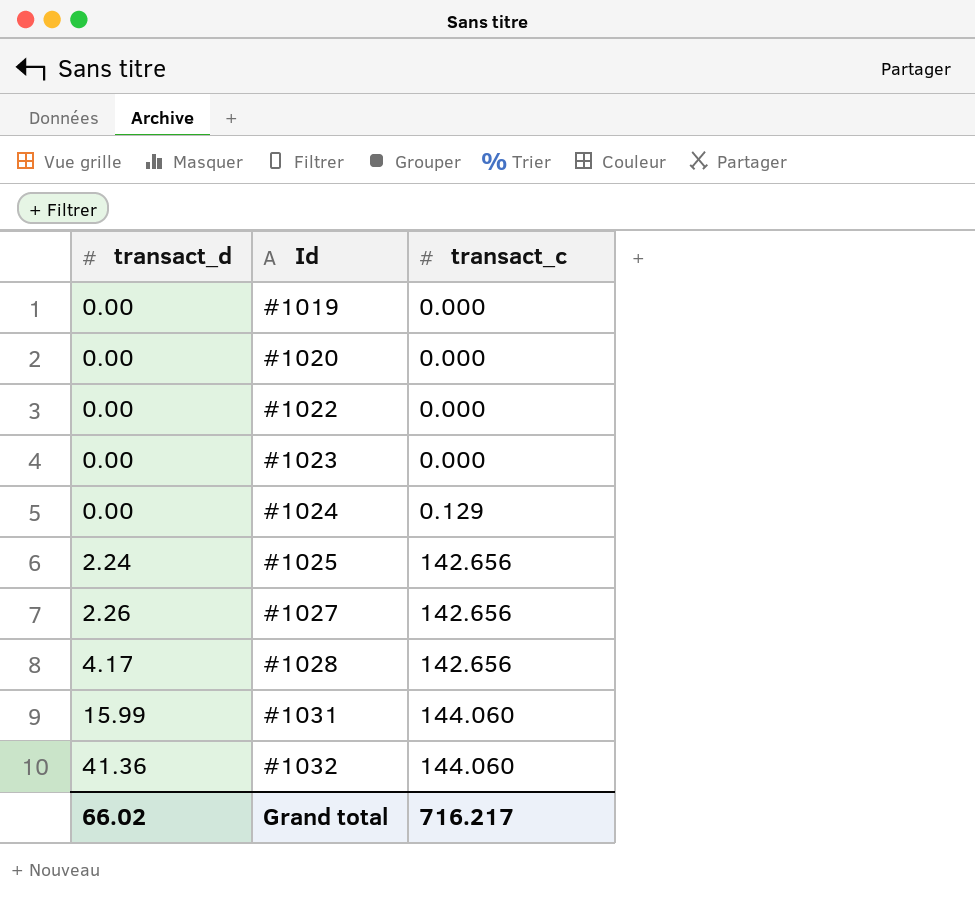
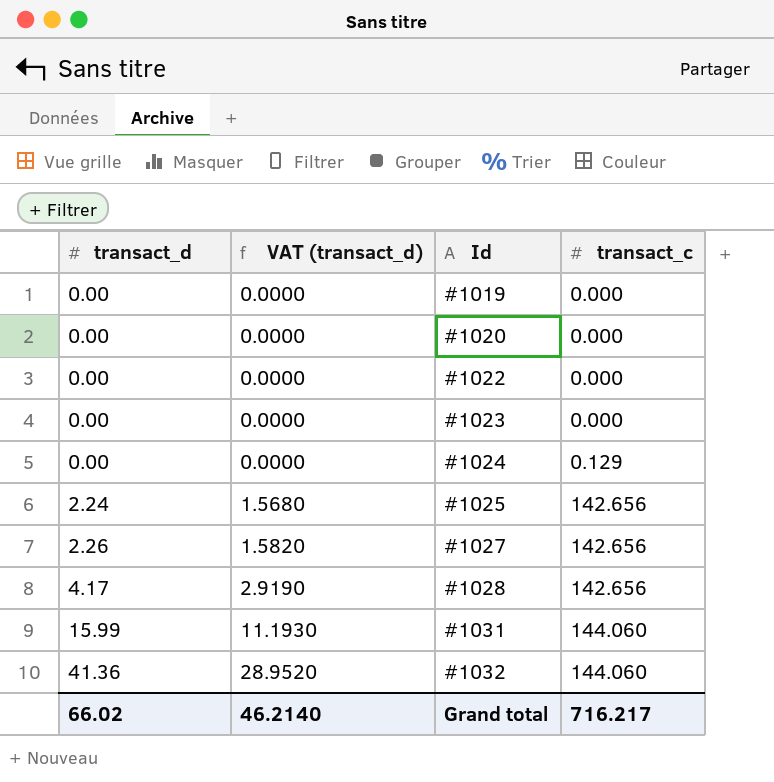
column VAT (transact_d) | formula: none -> [transact_d] * 0.7

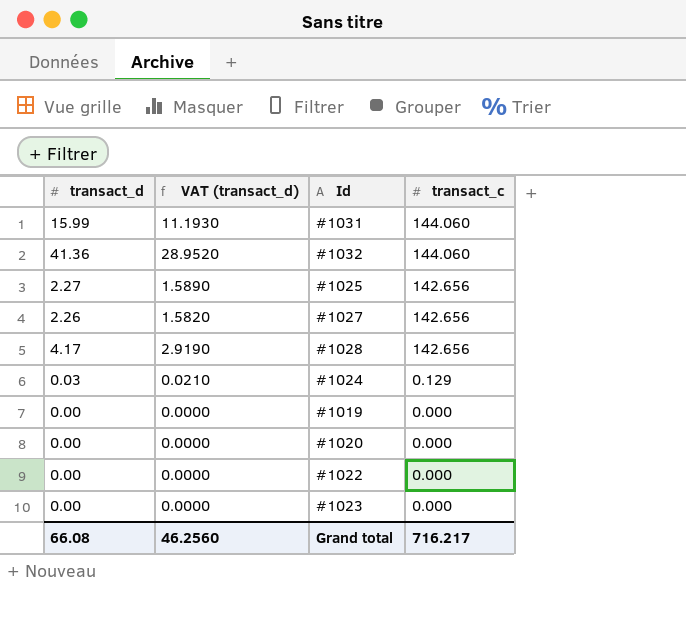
row order: transact_d ascending -> transact_c descending
#1025 | transact_d: 2.24 -> 2.27
#1025 | VAT (transact_d): 1.5680 -> 1.5890
#1024 | transact_d: 0.00 -> 0.03
#1024 | VAT (transact_d): 0.0000 -> 0.0210
Grand total | transact_d: 66.02 -> 66.08
Grand total | VAT (transact_d): 46.2140 -> 46.2560

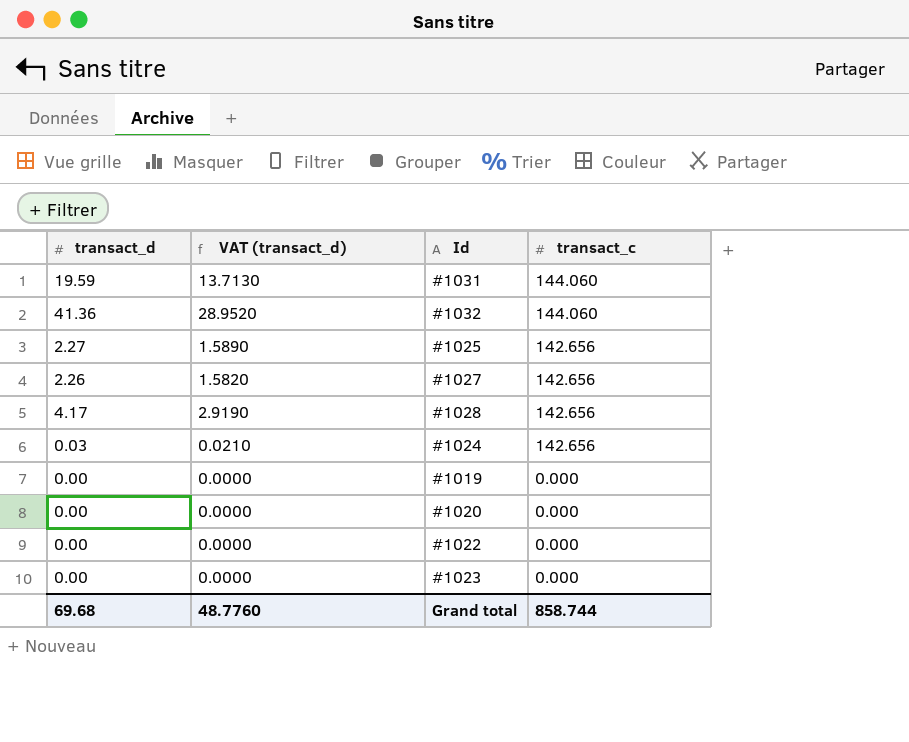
#1031 | transact_d: 15.99 -> 19.59
#1031 | VAT (transact_d): 11.1930 -> 13.7130
#1024 | transact_c: 0.129 -> 142.656
Grand total | transact_d: 66.08 -> 69.68
Grand total | VAT (transact_d): 46.2560 -> 48.7760
Grand total | transact_c: 716.217 -> 858.744

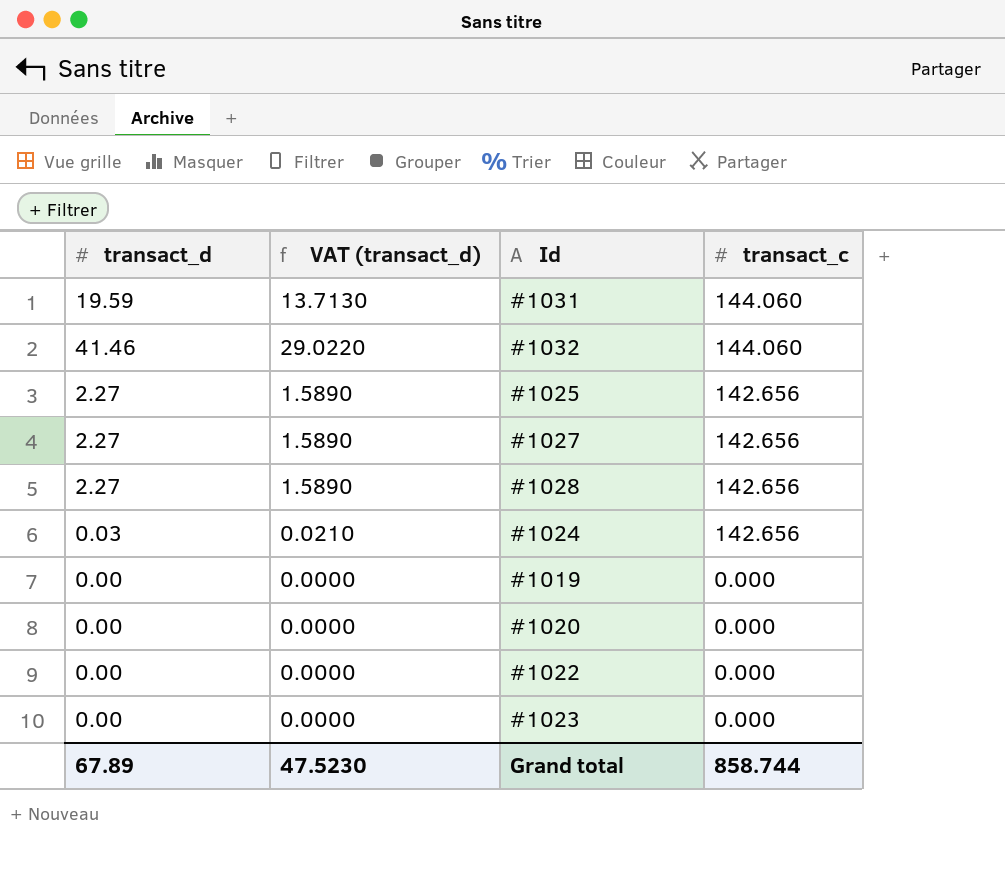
#1032 | transact_d: 41.36 -> 41.46
#1032 | VAT (transact_d): 28.9520 -> 29.0220
#1027 | transact_d: 2.26 -> 2.27
#1027 | VAT (transact_d): 1.5820 -> 1.5890
#1028 | transact_d: 4.17 -> 2.27
#1028 | VAT (transact_d): 2.9190 -> 1.5890
Grand total | transact_d: 69.68 -> 67.89
Grand total | VAT (transact_d): 48.7760 -> 47.5230

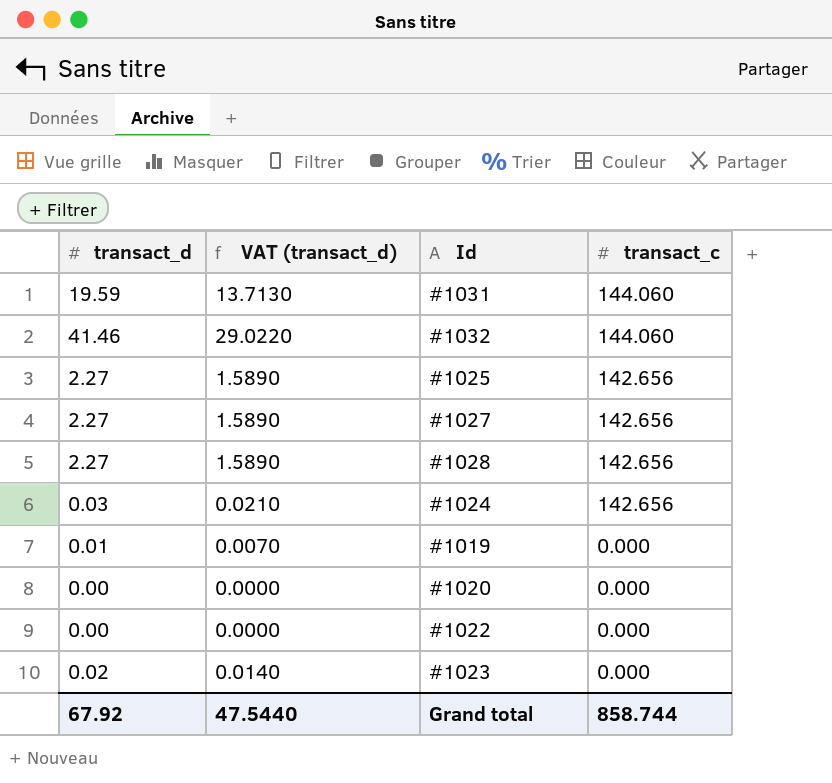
#1019 | transact_d: 0.00 -> 0.01
#1019 | VAT (transact_d): 0.0000 -> 0.0070
#1023 | transact_d: 0.00 -> 0.02
#1023 | VAT (transact_d): 0.0000 -> 0.0140
Grand total | transact_d: 67.89 -> 67.92
Grand total | VAT (transact_d): 47.5230 -> 47.5440

